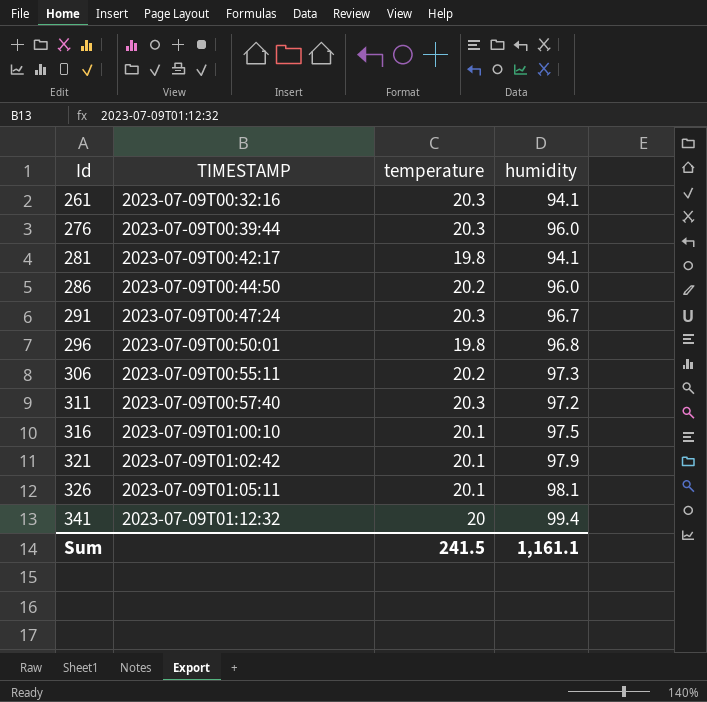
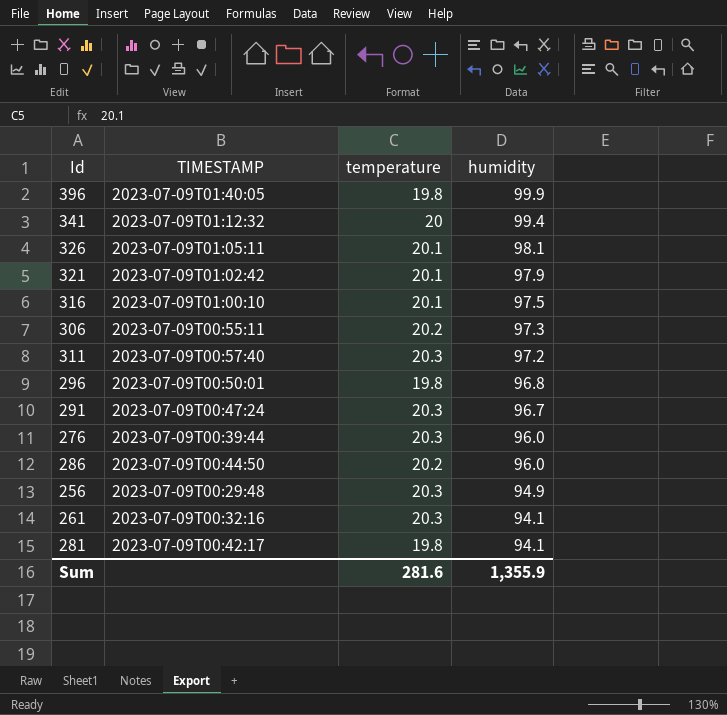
row order: Id ascending -> humidity descending
row 396: none -> 2023-07-09T01:40:05 | 19.8 | 99.9
row 256: none -> 2023-07-09T00:29:48 | 20.3 | 94.9
Sum | temperature: 241.5 -> 281.6
Sum | humidity: 1,161.1 -> 1,355.9

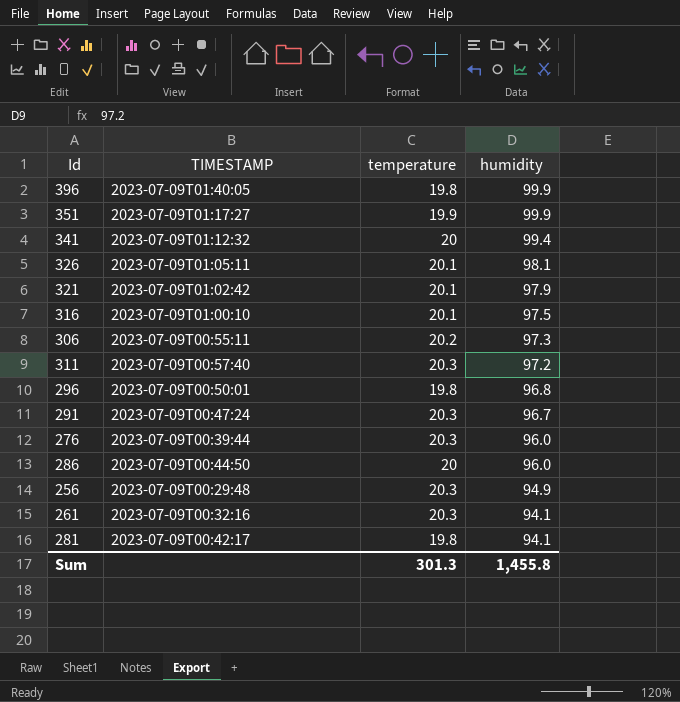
row 351: none -> 2023-07-09T01:17:27 | 19.9 | 99.9
286 | temperature: 20.2 -> 20
Sum | temperature: 281.6 -> 301.3
Sum | humidity: 1,355.9 -> 1,455.8

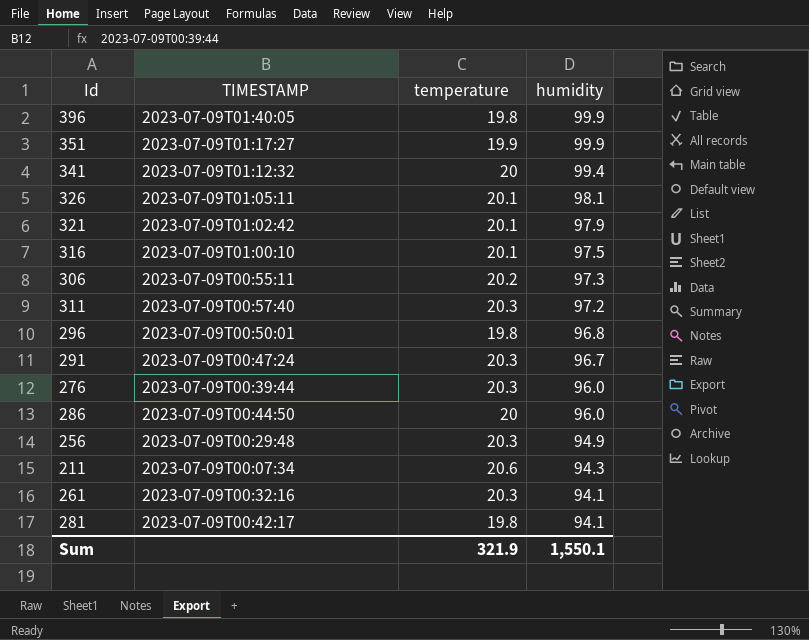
row 211: none -> 2023-07-09T00:07:34 | 20.6 | 94.3
Sum | temperature: 301.3 -> 321.9
Sum | humidity: 1,455.8 -> 1,550.1

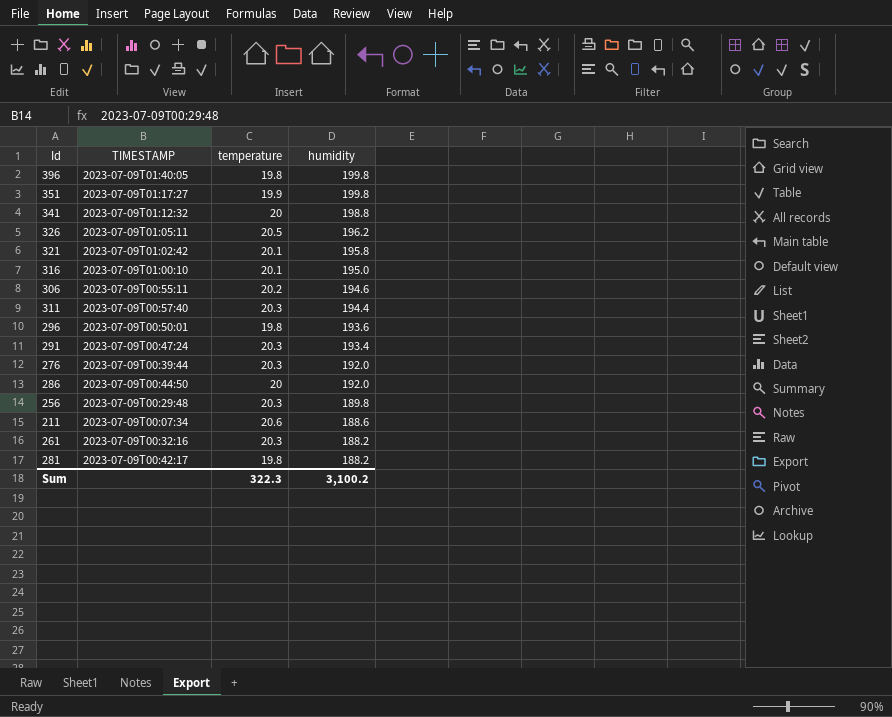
396 | humidity: 99.9 -> 199.8
351 | humidity: 99.9 -> 199.8
341 | humidity: 99.4 -> 198.8
326 | temperature: 20.1 -> 20.5
326 | humidity: 98.1 -> 196.2
321 | humidity: 97.9 -> 195.8
316 | humidity: 97.5 -> 195.0
306 | humidity: 97.3 -> 194.6
311 | humidity: 97.2 -> 194.4
296 | humidity: 96.8 -> 193.6
291 | humidity: 96.7 -> 193.4
276 | humidity: 96.0 -> 192.0
286 | humidity: 96.0 -> 192.0
256 | humidity: 94.9 -> 189.8
211 | humidity: 94.3 -> 188.6
261 | humidity: 94.1 -> 188.2
281 | humidity: 94.1 -> 188.2
Sum | temperature: 321.9 -> 322.3
Sum | humidity: 1,550.1 -> 3,100.2

